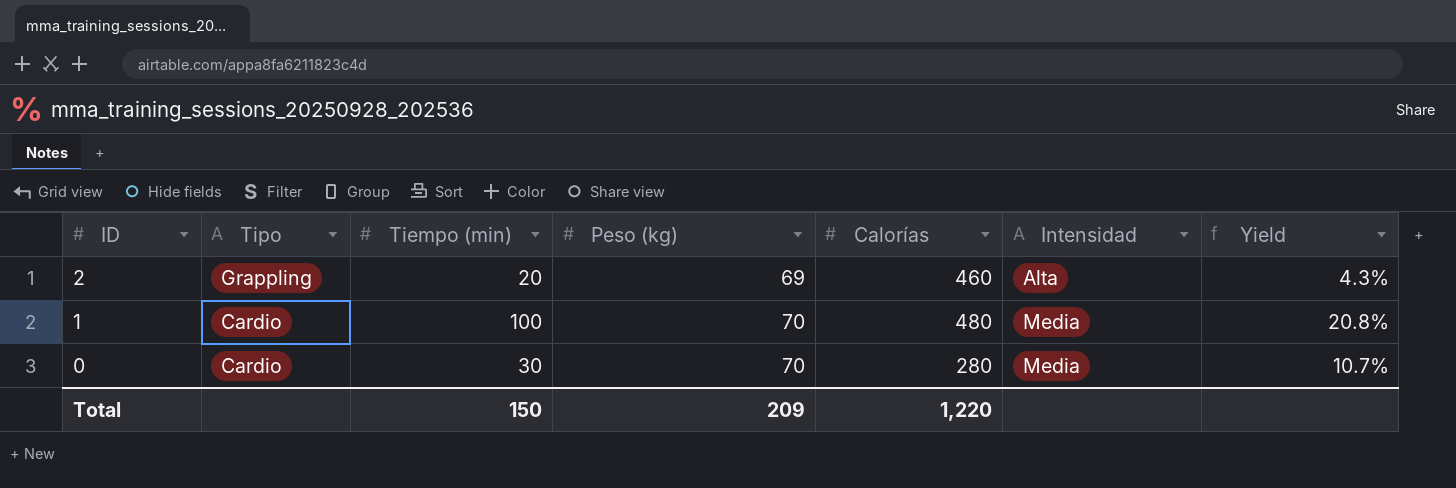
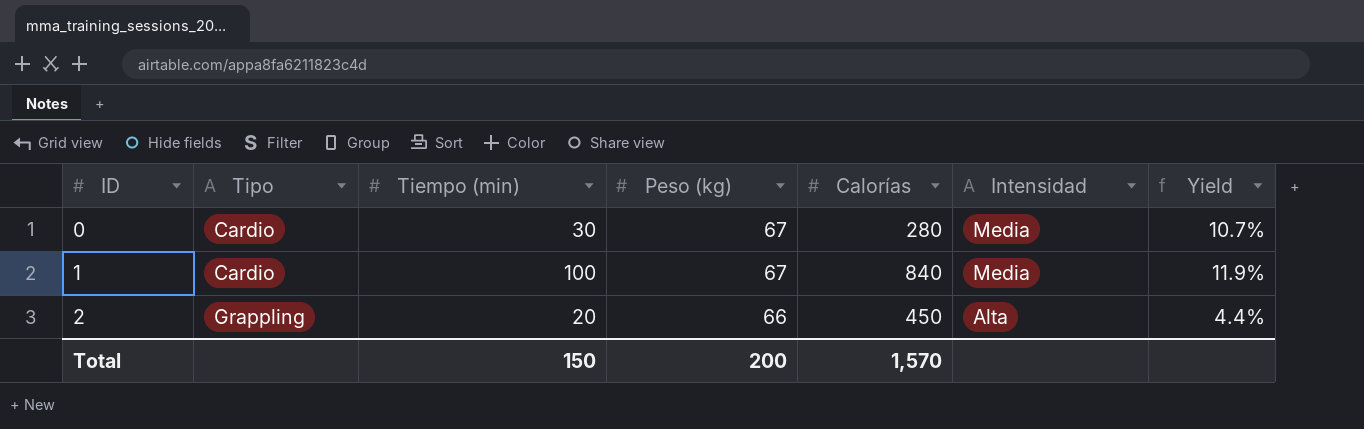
row order: ID descending -> ID ascending
0 | Peso (kg): 70 -> 67
1 | Peso (kg): 70 -> 67
1 | Calorías: 480 -> 840
1 | Yield: 20.8% -> 11.9%
2 | Peso (kg): 69 -> 66
2 | Calorías: 460 -> 450
2 | Yield: 4.3% -> 4.4%
Total | Peso (kg): 209 -> 200
Total | Calorías: 1,220 -> 1,570

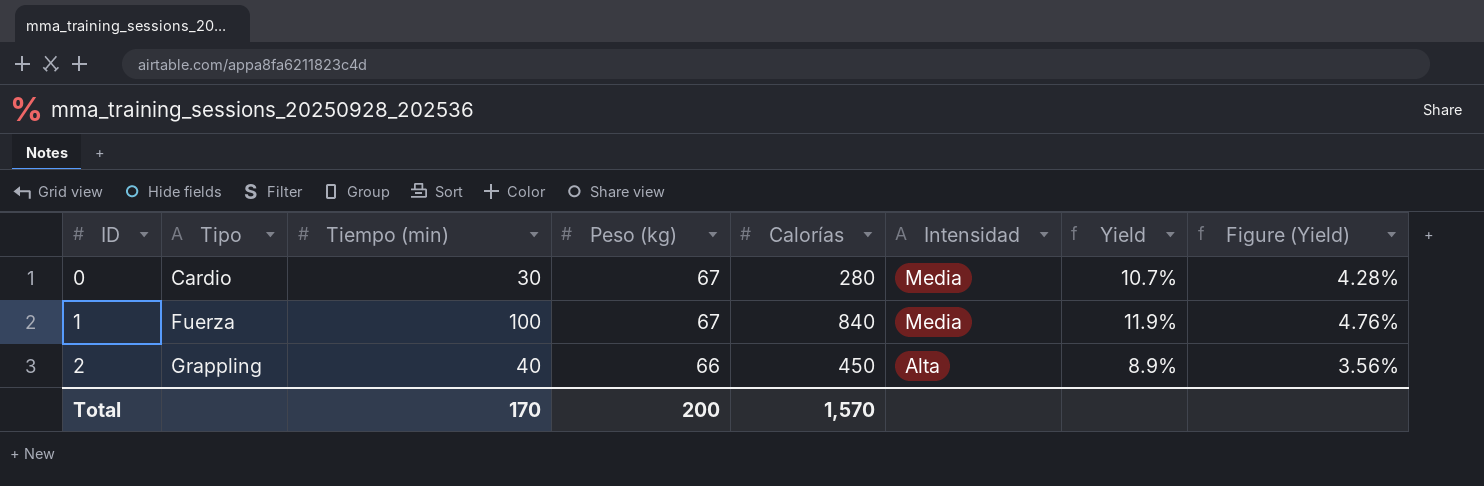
column Figure (Yield) | formula: none -> [Yield] * 0.4
1 | Tipo: Cardio -> Fuerza
2 | Tiempo (min): 20 -> 40
2 | Yield: 4.4% -> 8.9%
Total | Tiempo (min): 150 -> 170

